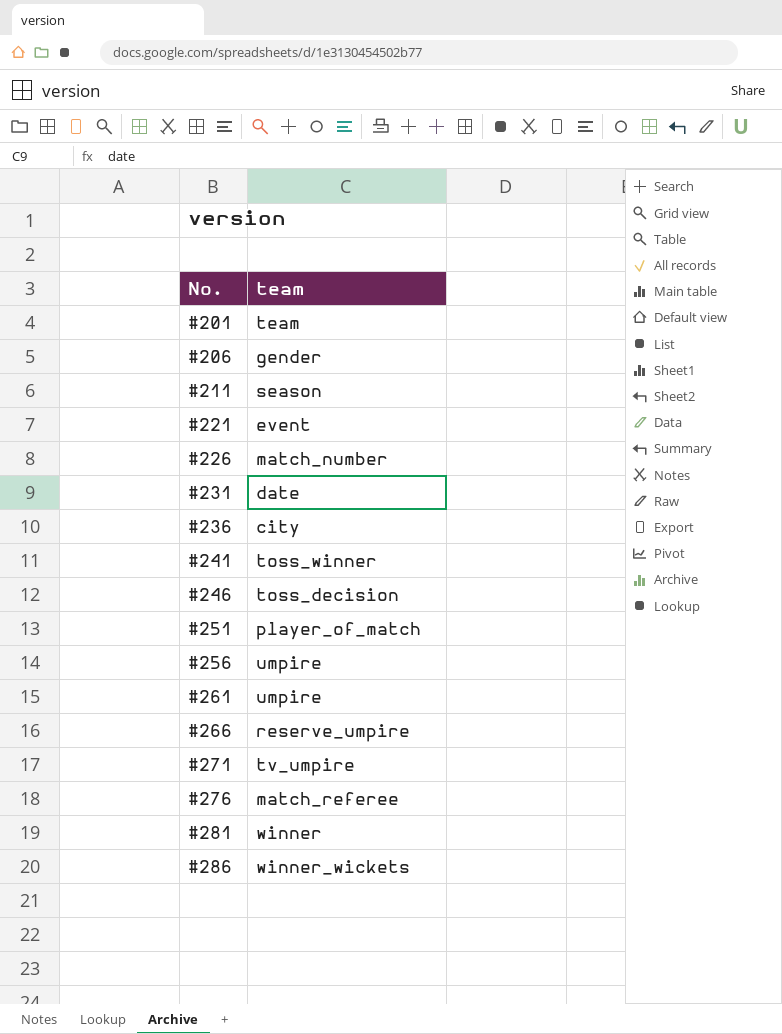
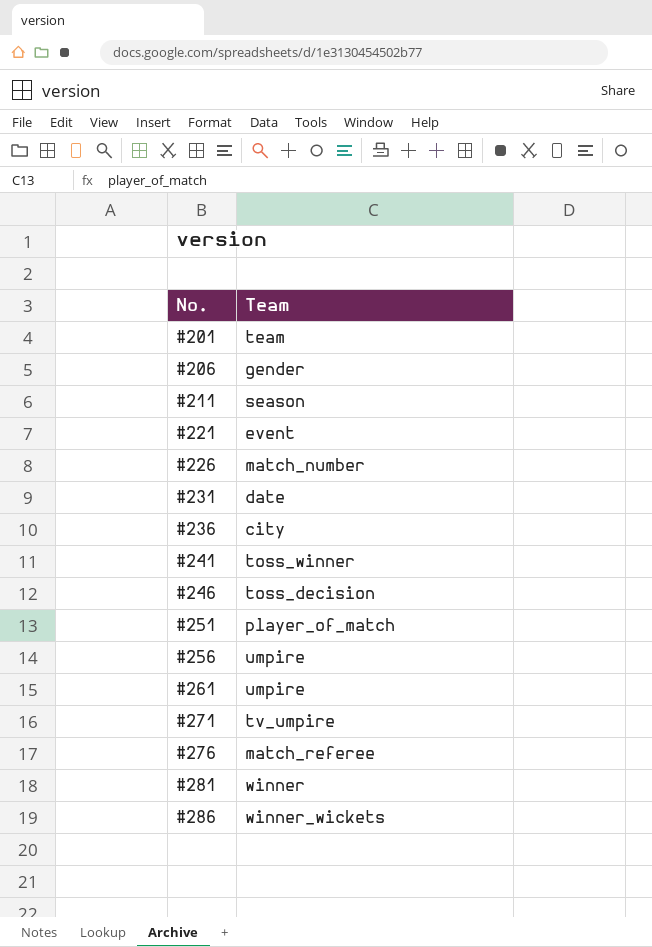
column name: team -> Team
row #266: reserve_umpire -> none

